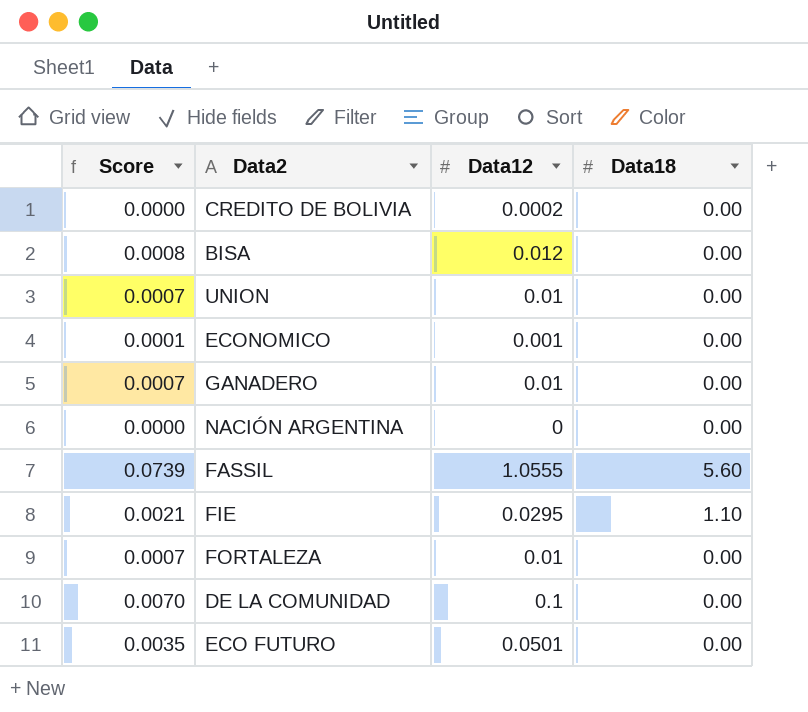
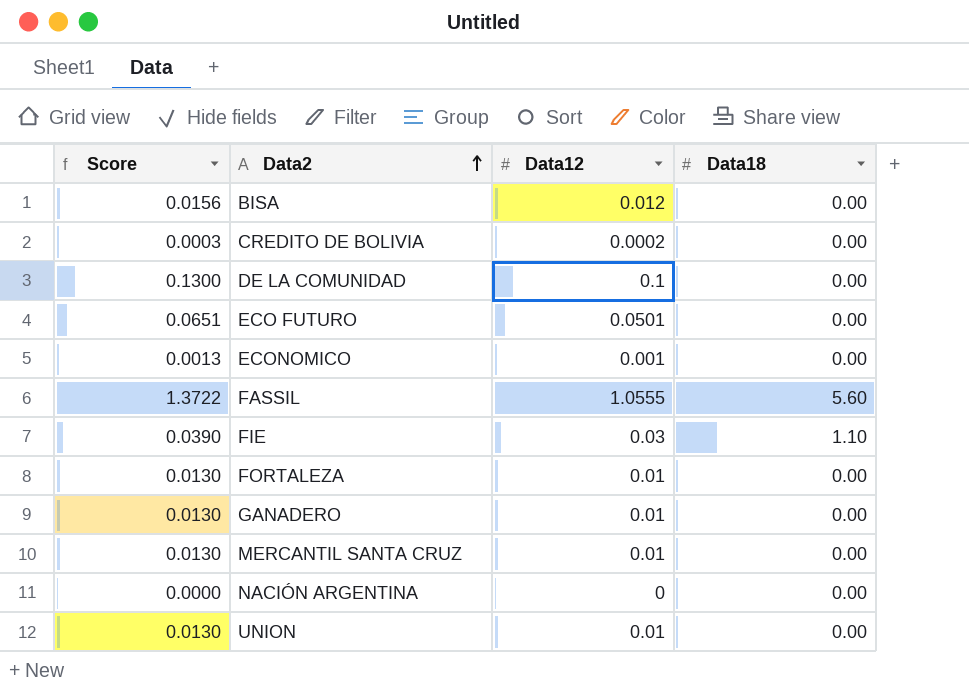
row order: none -> Data2 ascending
column Score | formula: [Data12] * 0.07 -> [Data12] * 1.3
FIE | Data12: 0.0295 -> 0.03
row MERCANTIL SANTA CRUZ: none -> 0.0130 | 0.01 | 0.00

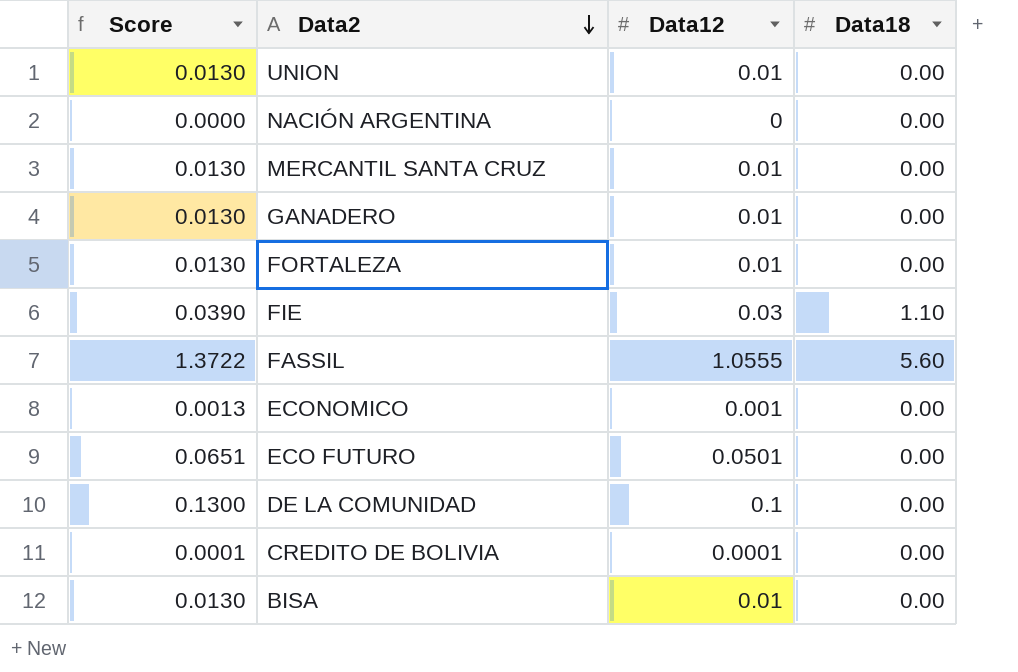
row order: Data2 ascending -> Data2 descending
CREDITO DE BOLIVIA | Score: 0.0003 -> 0.0001
CREDITO DE BOLIVIA | Data12: 0.0002 -> 0.0001
BISA | Score: 0.0156 -> 0.0130
BISA | Data12: 0.012 -> 0.01

